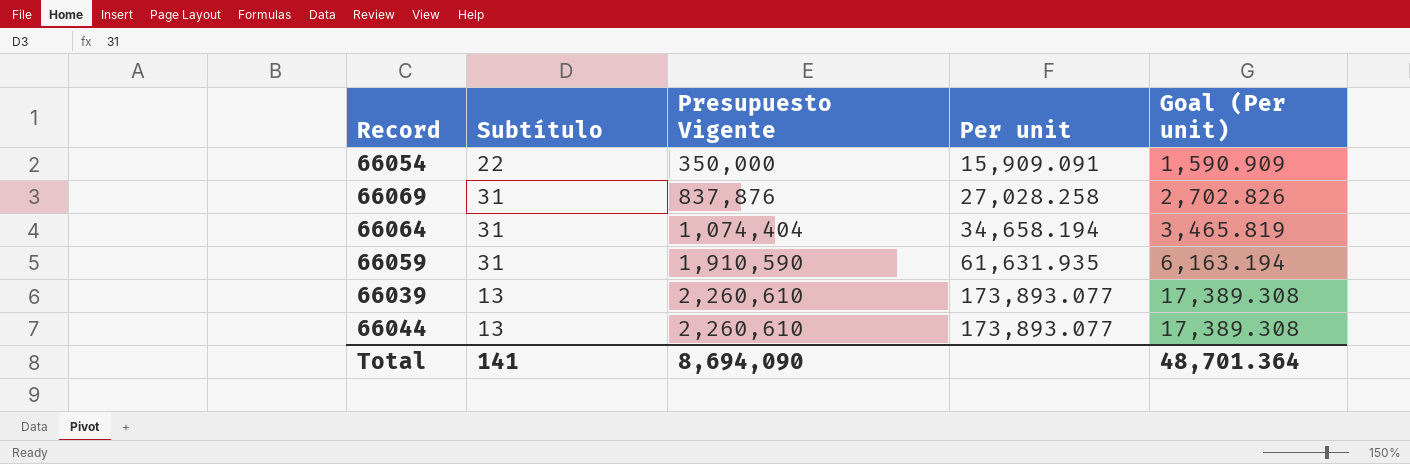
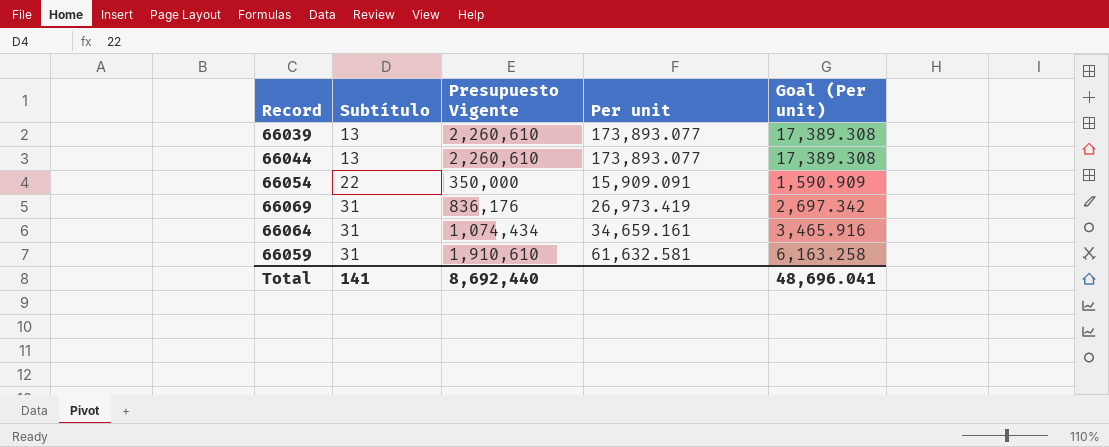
row order: Presupuesto Vigente ascending -> Subtítulo ascending
66069 | Presupuesto Vigente: 837,876 -> 836,176
66069 | Per unit: 27,028.258 -> 26,973.419
66069 | Goal (Per unit): 2,702.826 -> 2,697.342
66064 | Presupuesto Vigente: 1,074,404 -> 1,074,434
66064 | Per unit: 34,658.194 -> 34,659.161
66064 | Goal (Per unit): 3,465.819 -> 3,465.916
66059 | Presupuesto Vigente: 1,910,590 -> 1,910,610
66059 | Per unit: 61,631.935 -> 61,632.581
66059 | Goal (Per unit): 6,163.194 -> 6,163.258
Total | Presupuesto Vigente: 8,694,090 -> 8,692,440
Total | Goal (Per unit): 48,701.364 -> 48,696.041

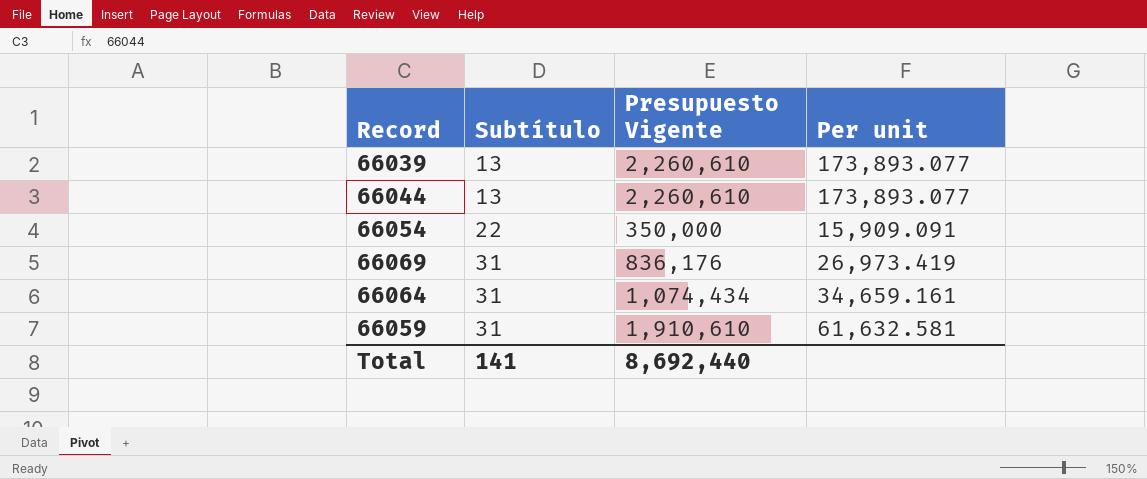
column Goal (Per unit) | formula: [Per unit] * 0.1 -> none

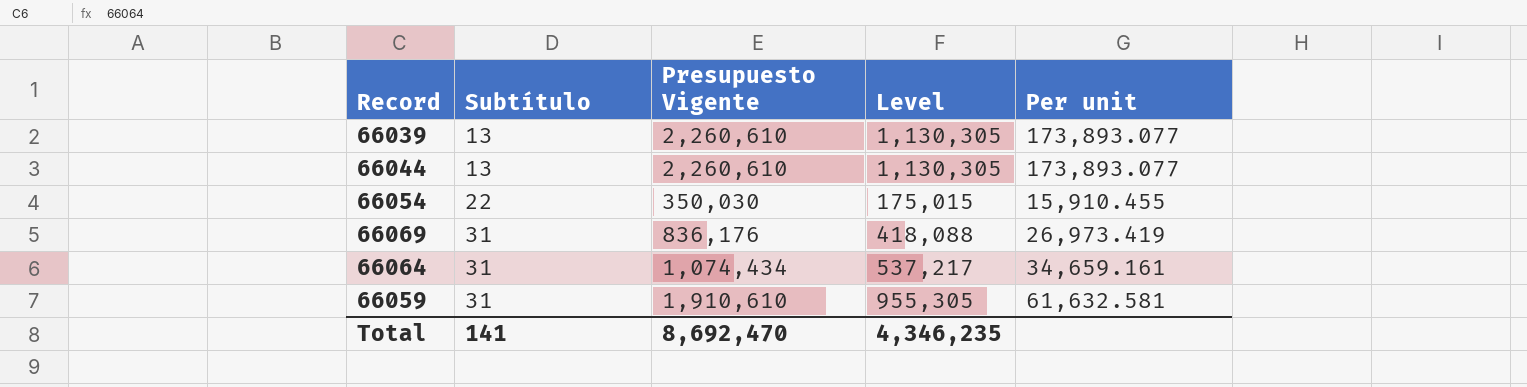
column Level | formula: none -> [Presupuesto Vigente] * 0.5
66054 | Presupuesto Vigente: 350,000 -> 350,030
66054 | Per unit: 15,909.091 -> 15,910.455
Total | Presupuesto Vigente: 8,692,440 -> 8,692,470

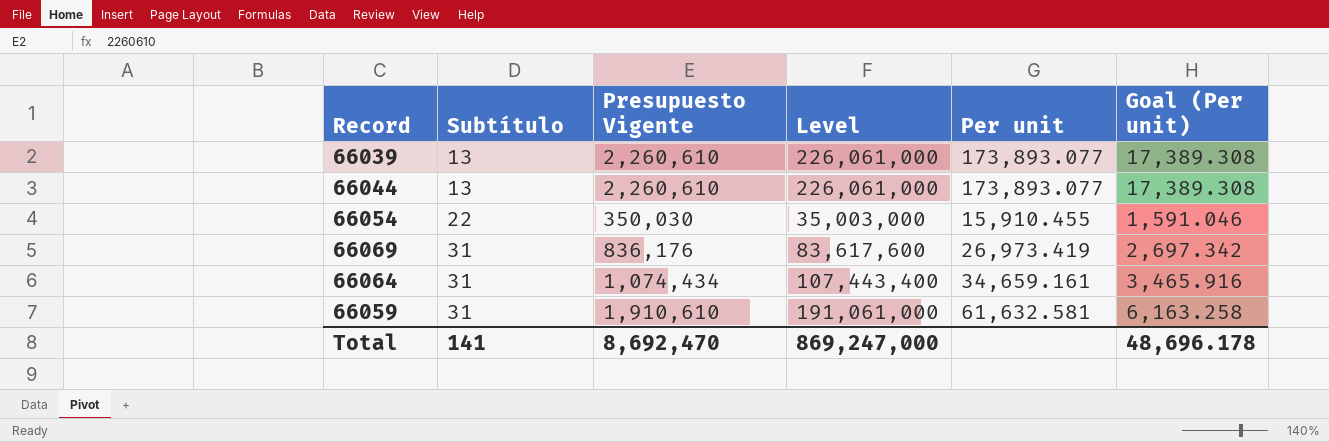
column Level | formula: [Presupuesto Vigente] * 0.5 -> [Presupuesto Vigente] * 100
column Goal (Per unit) | formula: none -> [Per unit] * 0.1
Total | Level: 4,346,235 -> 869,247,000

